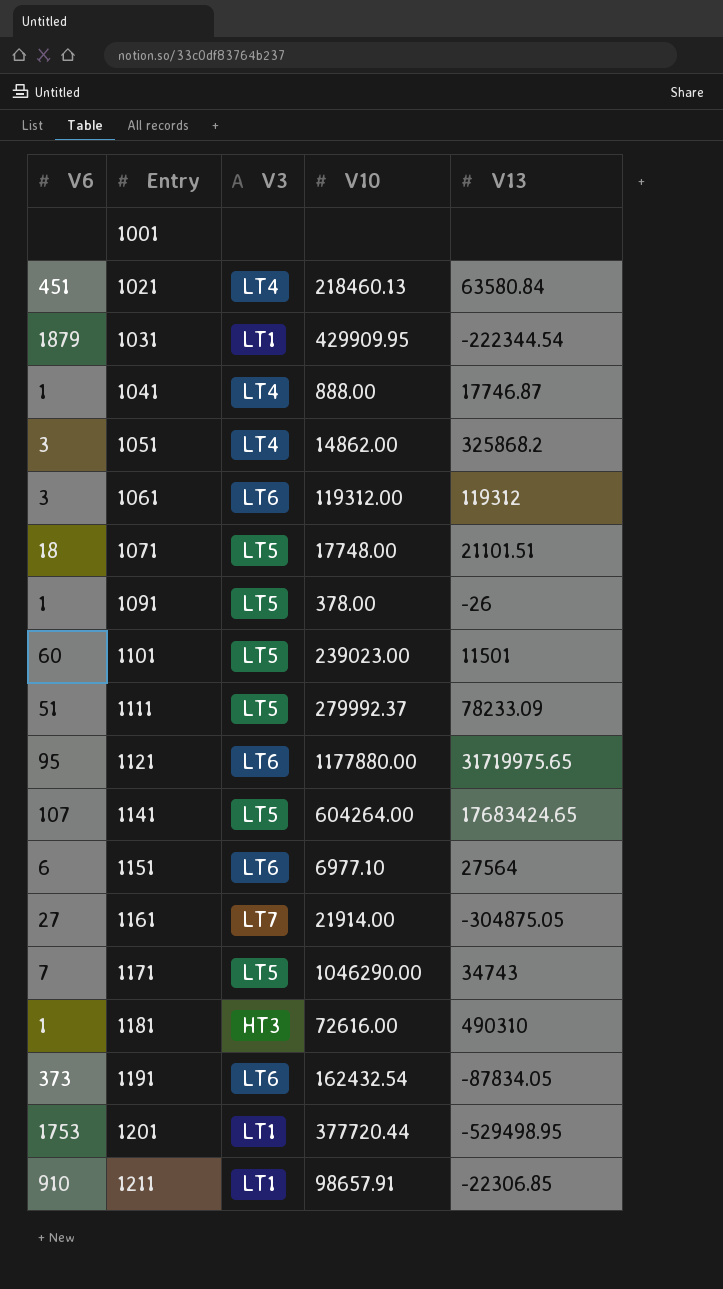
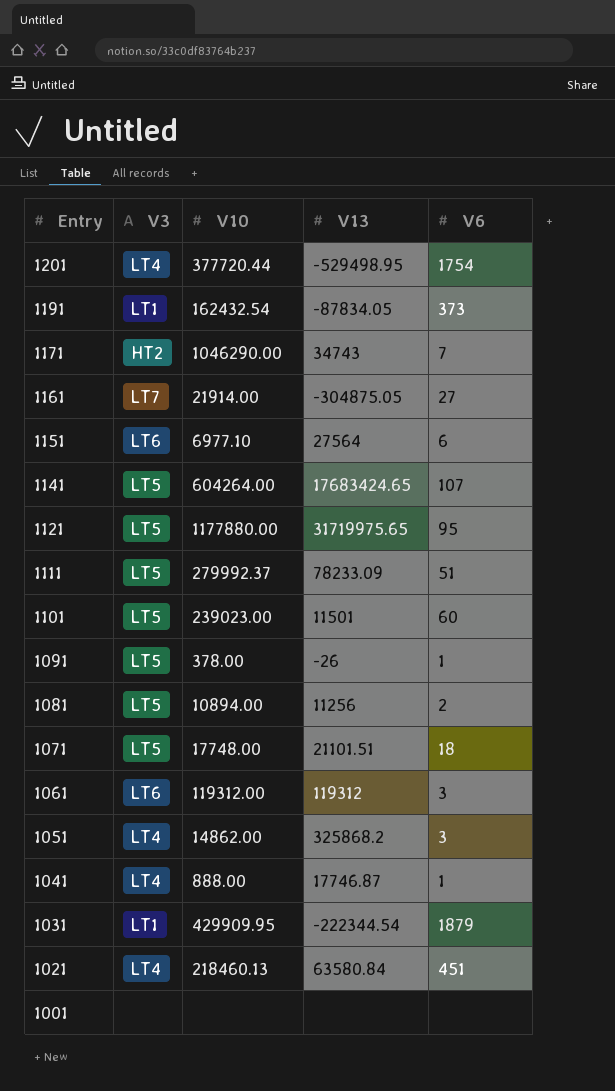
row order: Entry ascending -> Entry descending
column V6 | position: 1 -> 5
row 1181: 1 | HT3 | 72616.00 | 490310 -> none
row 1211: 910 | LT1 | 98657.91 | -22306.85 -> none
1201 | V3: LT1 -> LT4
1201 | V6: 1753 -> 1754
1191 | V3: LT6 -> LT1
1171 | V3: LT5 -> HT2
1121 | V3: LT6 -> LT5
row 1081: none -> LT5 | 10894.00 | 11256 | 2

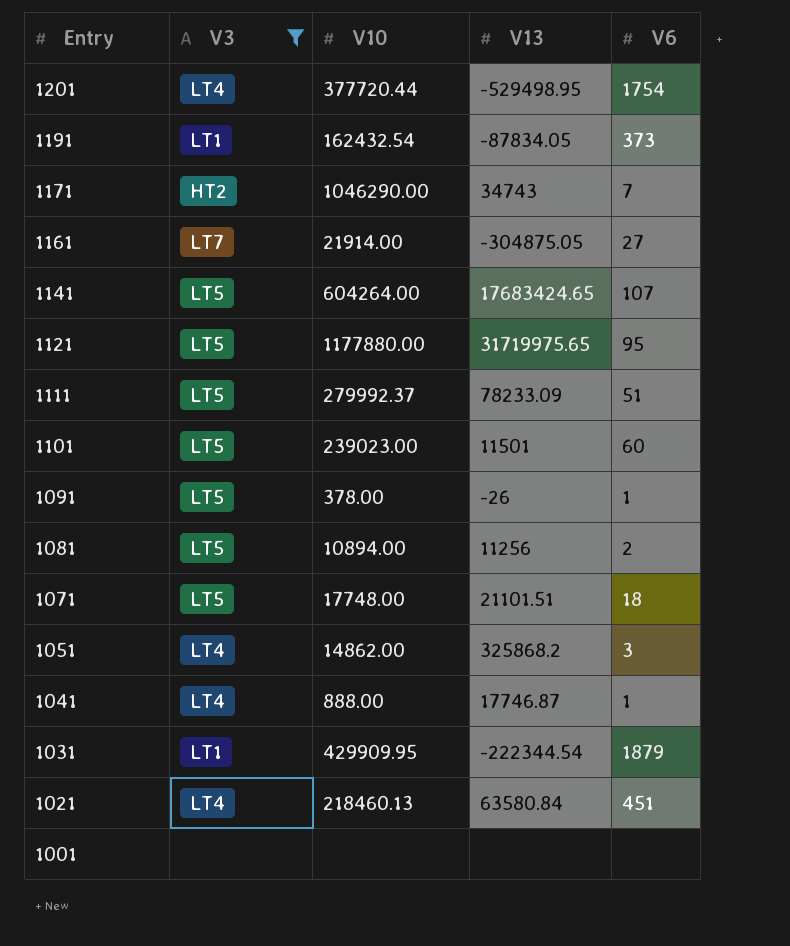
filter: none -> V3 != LT6

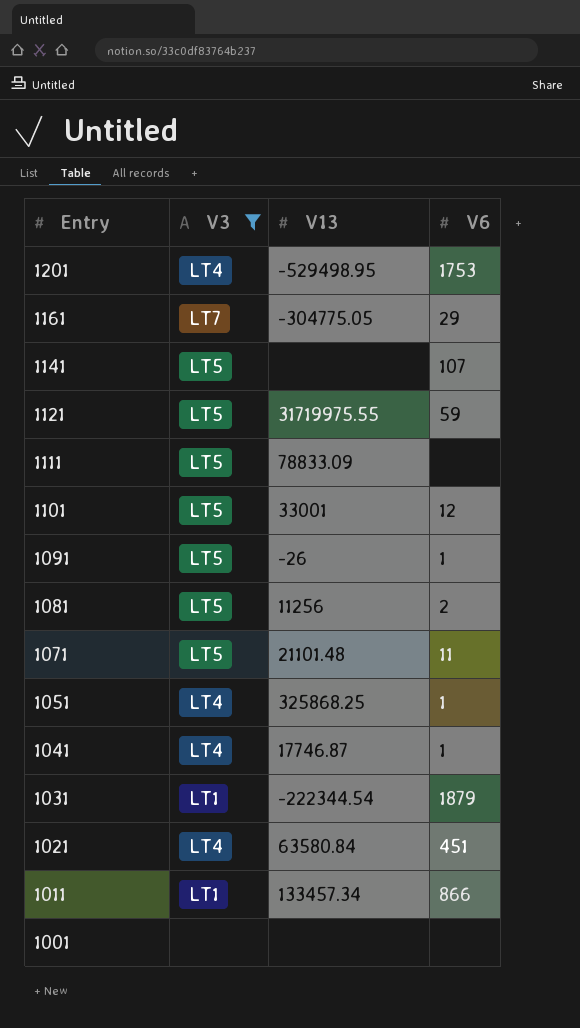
column V10 | position: 3 -> none
row 1191: LT1 | 162432.54 | -87834.05 | 373 -> none
row 1171: HT2 | 1046290.00 | 34743 | 7 -> none
1201 | V6: 1754 -> 1753
1161 | V13: -304875.05 -> -304775.05
1161 | V6: 27 -> 29
1141 | V13: 17683424.65 -> none
1121 | V13: 31719975.65 -> 31719975.55
1121 | V6: 95 -> 59
1111 | V13: 78233.09 -> 78833.09
1111 | V6: 51 -> none
1101 | V13: 11501 -> 33001
1101 | V6: 60 -> 12
1071 | V13: 21101.51 -> 21101.48
1071 | V6: 18 -> 11
1051 | V13: 325868.2 -> 325868.25
1051 | V6: 3 -> 1
row 1011: none -> LT1 | 133457.34 | 866

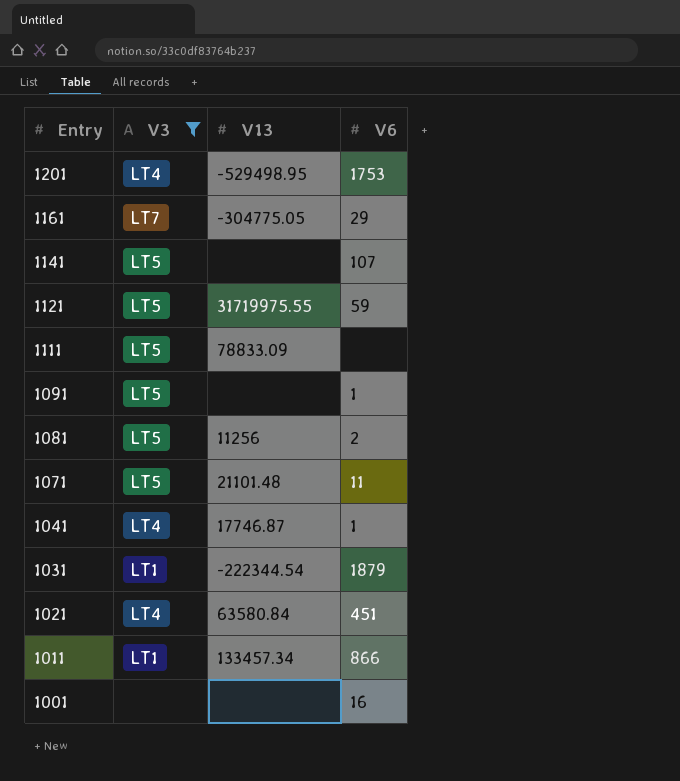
row 1101: LT5 | 33001 | 12 -> none
row 1051: LT4 | 325868.25 | 1 -> none
1091 | V13: -26 -> none
1001 | V6: none -> 16

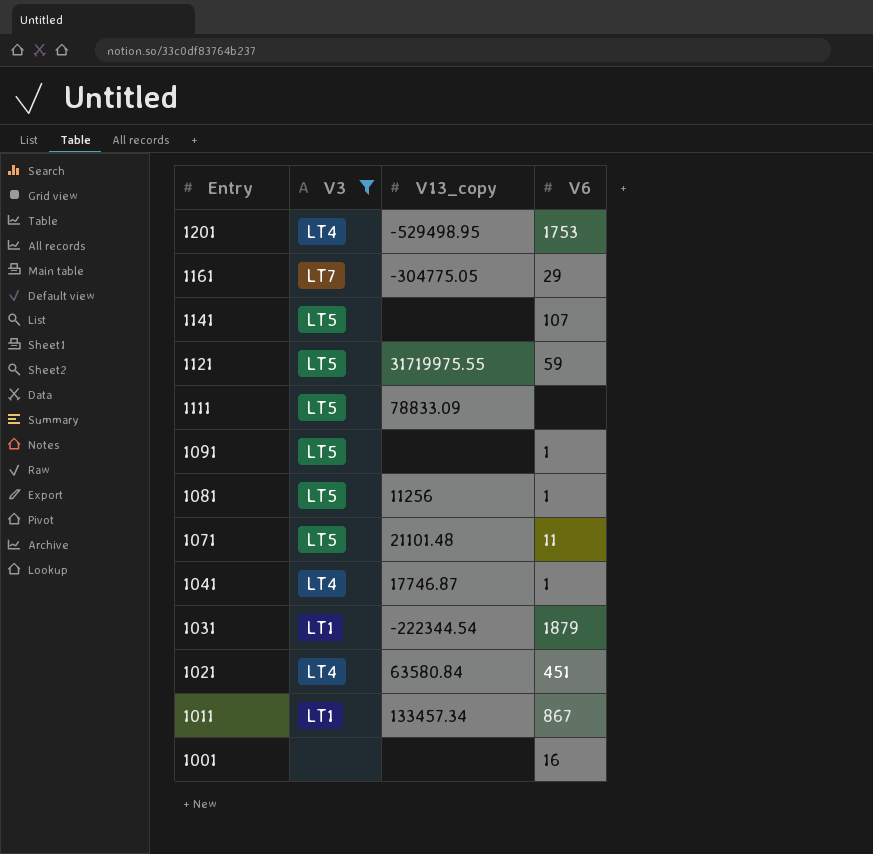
column name: V13 -> V13_copy
1081 | V6: 2 -> 1
1011 | V6: 866 -> 867

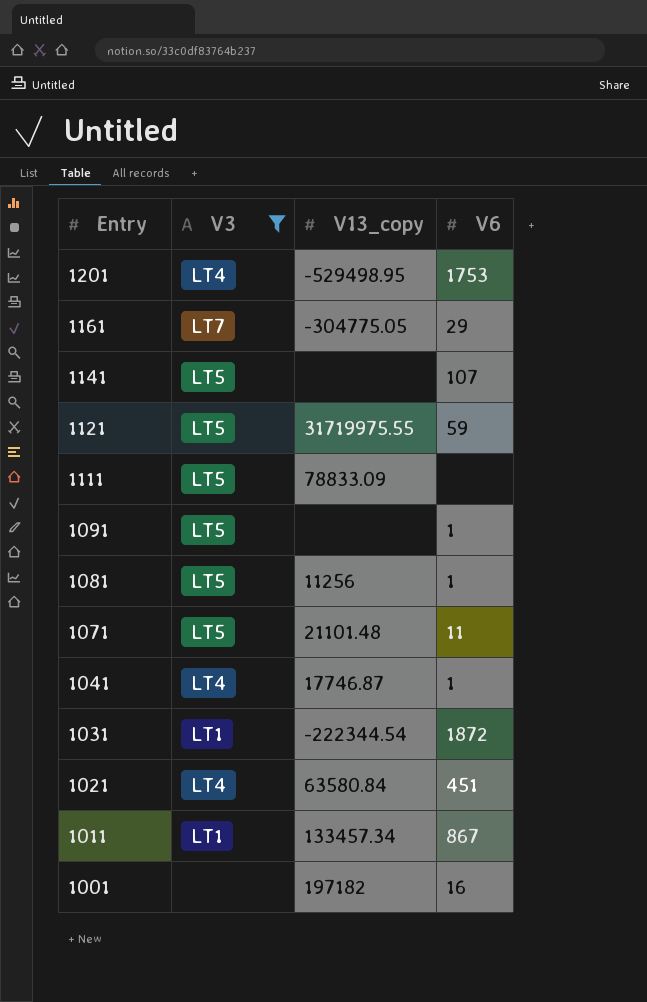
1031 | V6: 1879 -> 1872
1001 | V13_copy: none -> 197182

